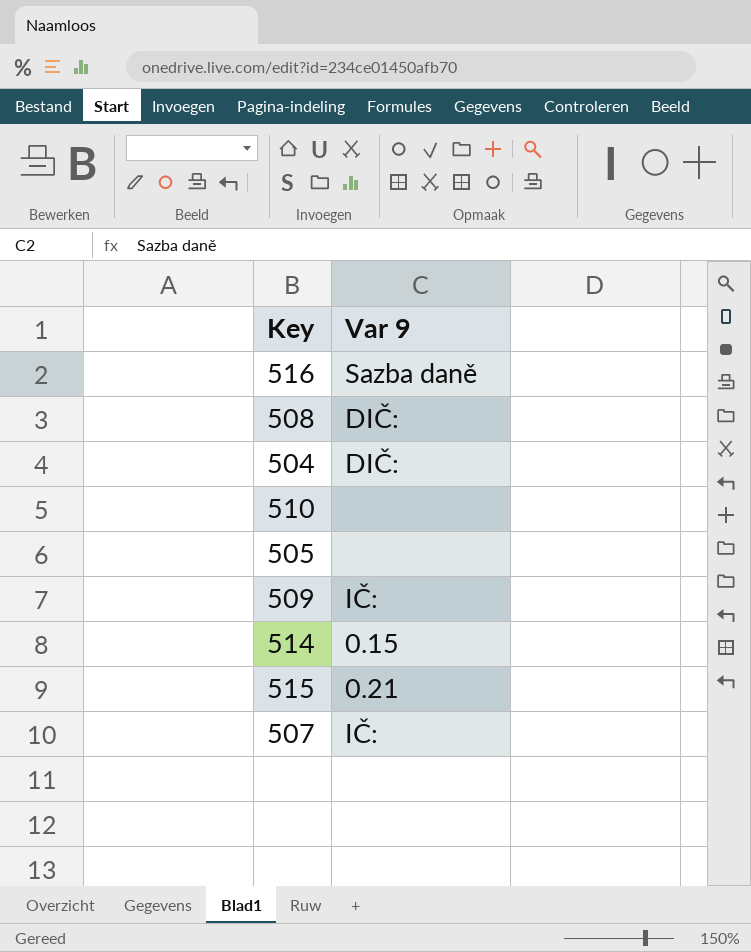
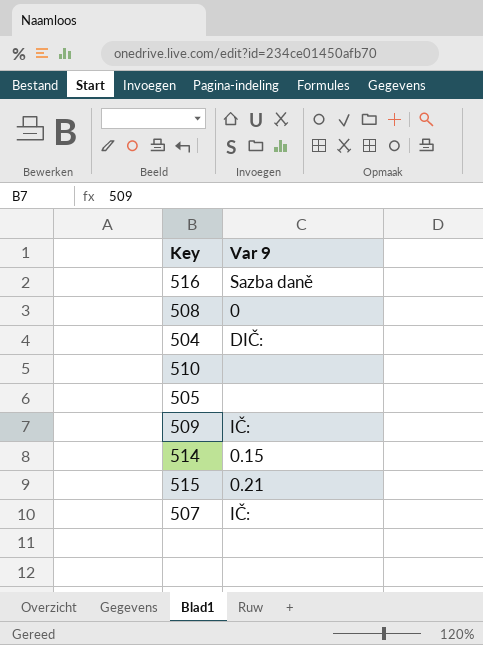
508 | Var 9: DIČ: -> 0

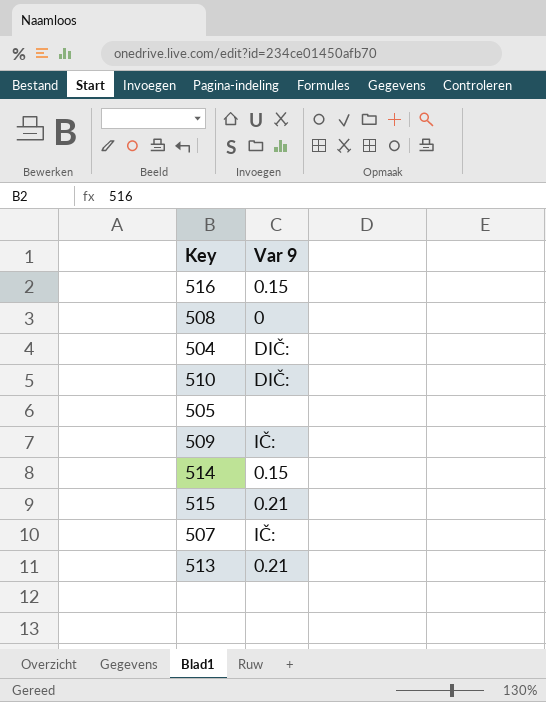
516 | Var 9: Sazba daně -> 0.15
510 | Var 9: none -> DIČ:
row 513: none -> 0.21

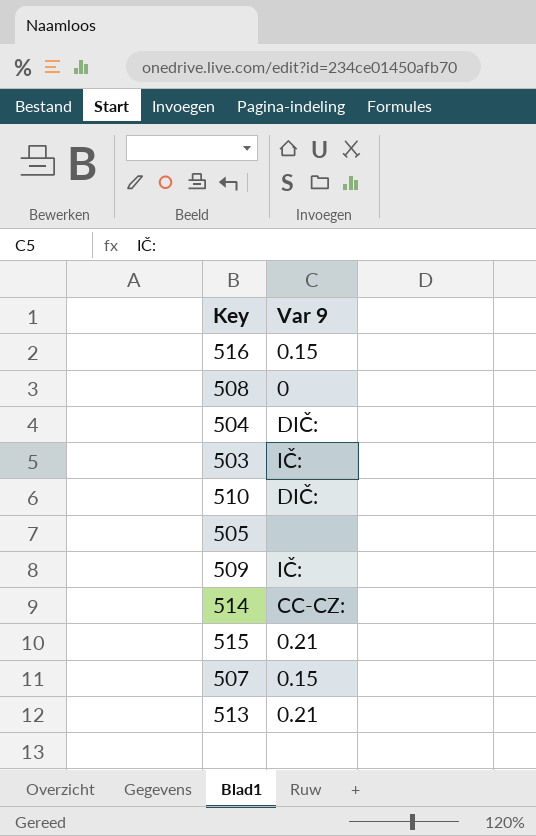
row 503: none -> IČ:
514 | Var 9: 0.15 -> CC-CZ:
507 | Var 9: IČ: -> 0.15

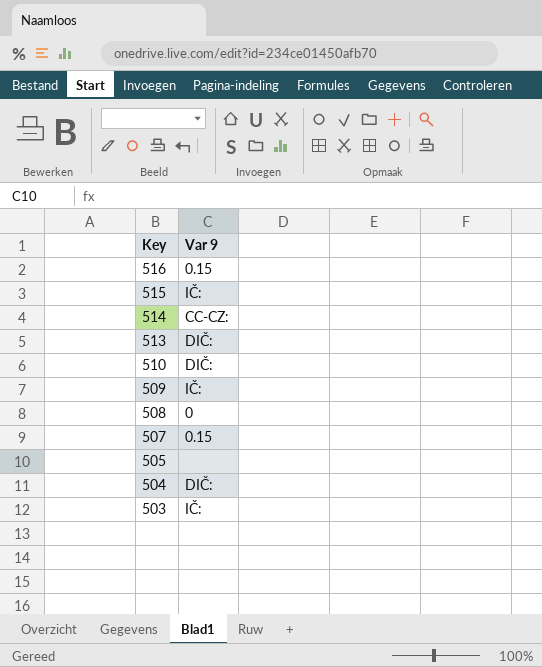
row order: none -> Key descending
515 | Var 9: 0.21 -> IČ:
513 | Var 9: 0.21 -> DIČ:

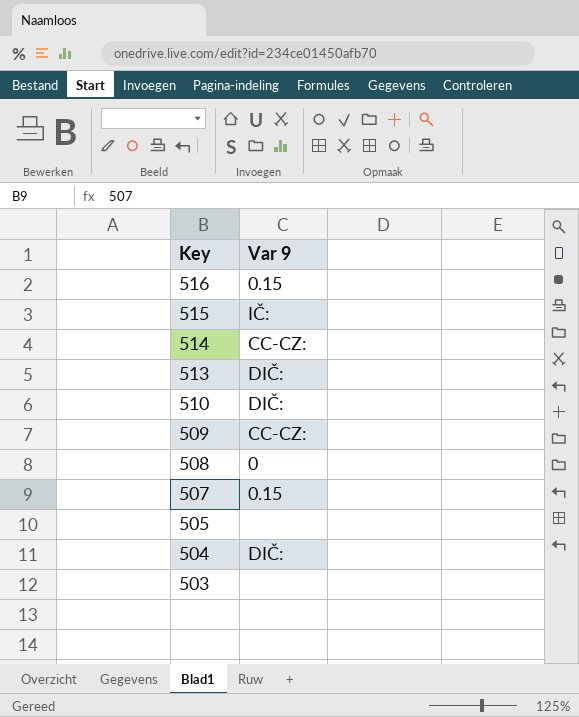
509 | Var 9: IČ: -> CC-CZ:
503 | Var 9: IČ: -> none

